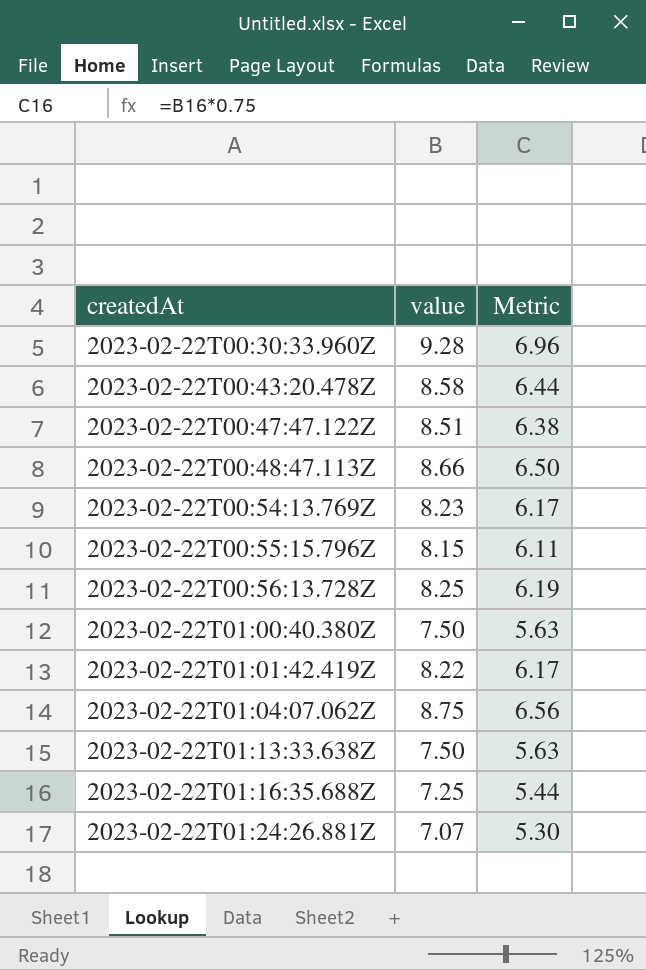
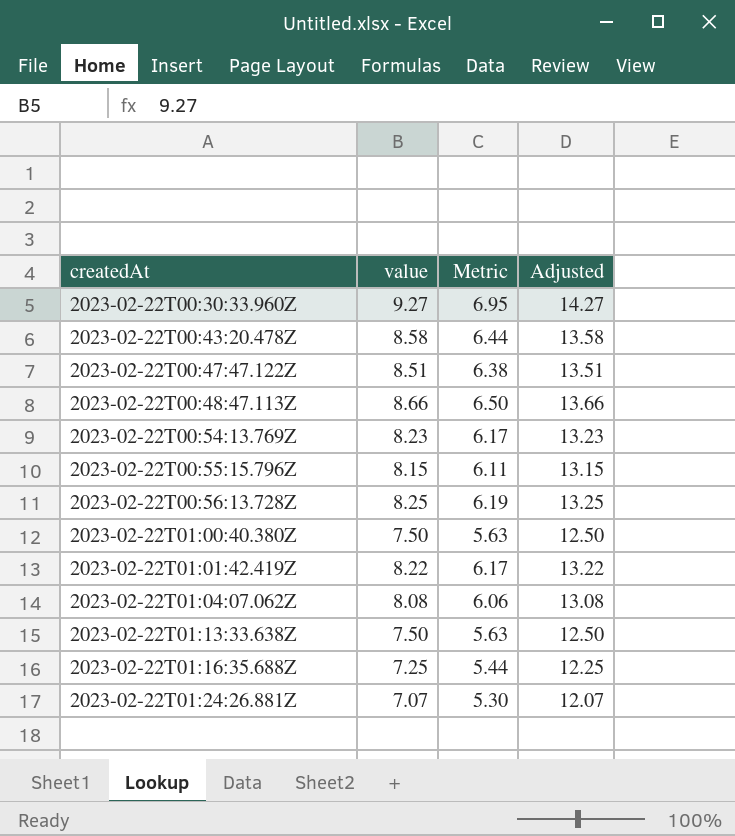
column Adjusted | formula: none -> [value] + 5
2023-02-22T00:30:33.960Z | value: 9.28 -> 9.27
2023-02-22T00:30:33.960Z | Metric: 6.96 -> 6.95
2023-02-22T01:04:07.062Z | value: 8.75 -> 8.08
2023-02-22T01:04:07.062Z | Metric: 6.56 -> 6.06

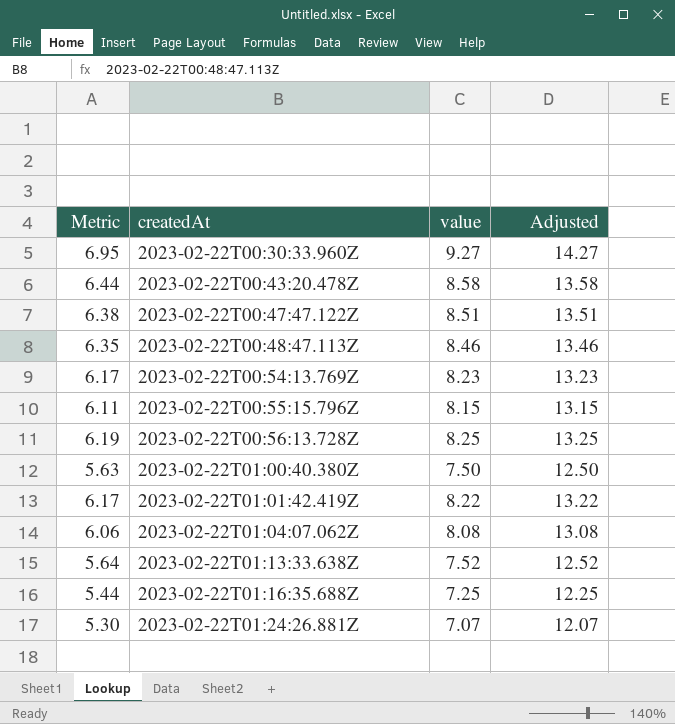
column Metric | position: 3 -> 1
2023-02-22T00:48:47.113Z | Metric: 6.50 -> 6.35
2023-02-22T00:48:47.113Z | value: 8.66 -> 8.46
2023-02-22T00:48:47.113Z | Adjusted: 13.66 -> 13.46
2023-02-22T01:13:33.638Z | Metric: 5.63 -> 5.64
2023-02-22T01:13:33.638Z | value: 7.50 -> 7.52
2023-02-22T01:13:33.638Z | Adjusted: 12.50 -> 12.52

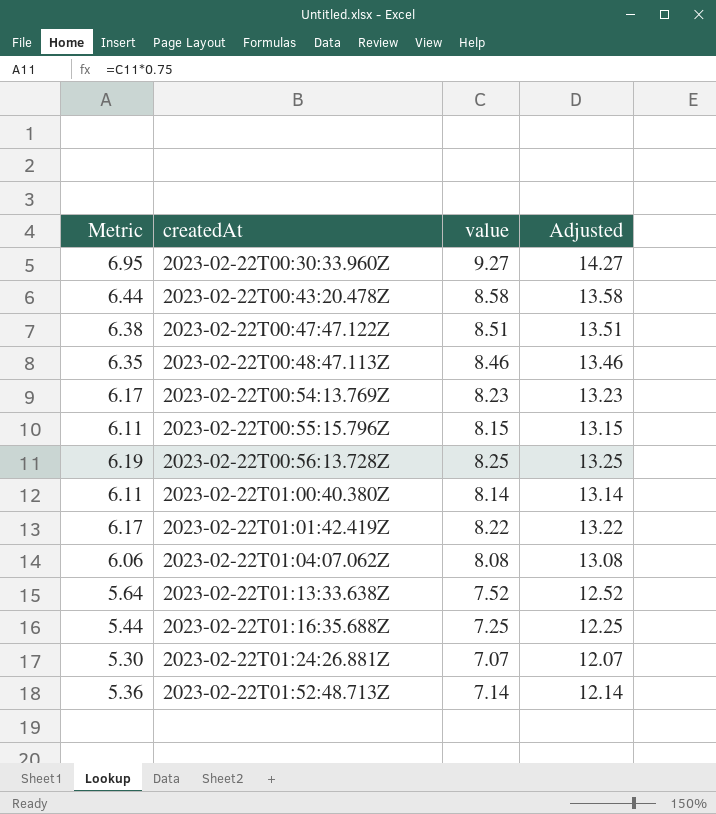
2023-02-22T01:00:40.380Z | Metric: 5.63 -> 6.11
2023-02-22T01:00:40.380Z | value: 7.50 -> 8.14
2023-02-22T01:00:40.380Z | Adjusted: 12.50 -> 13.14
row 2023-02-22T01:52:48.713Z: none -> 5.36 | 7.14 | 12.14

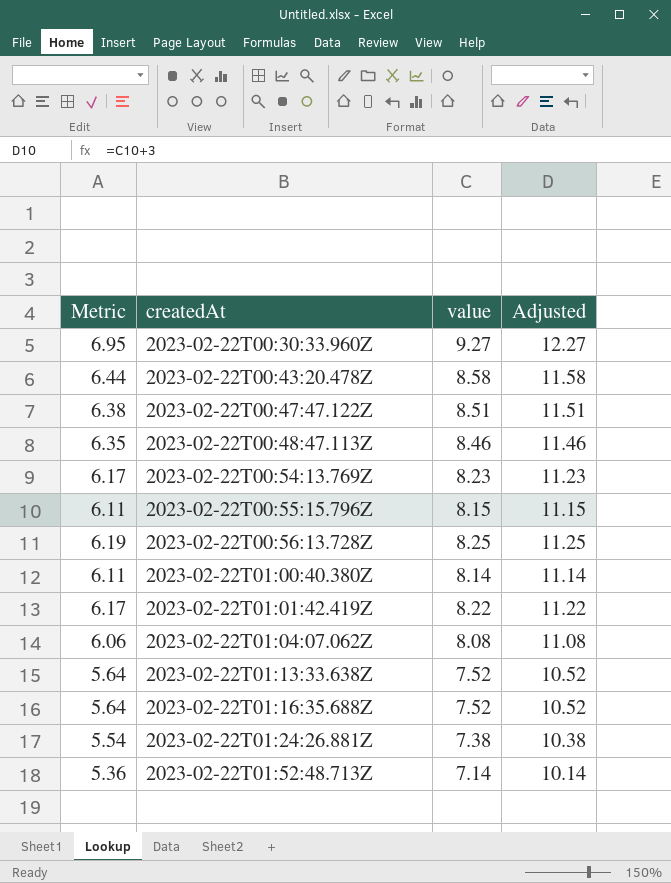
column Adjusted | formula: [value] + 5 -> [value] + 3
2023-02-22T01:16:35.688Z | Metric: 5.44 -> 5.64
2023-02-22T01:16:35.688Z | value: 7.25 -> 7.52
2023-02-22T01:24:26.881Z | Metric: 5.30 -> 5.54
2023-02-22T01:24:26.881Z | value: 7.07 -> 7.38

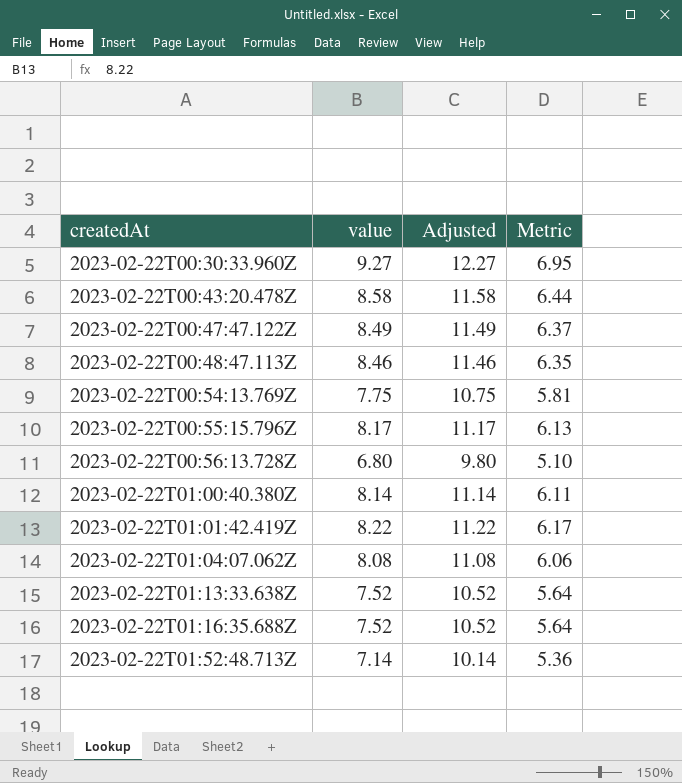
column Metric | position: 1 -> 4
row 2023-02-22T01:24:26.881Z: 5.54 | 7.38 | 10.38 -> none
2023-02-22T00:47:47.122Z | value: 8.51 -> 8.49
2023-02-22T00:47:47.122Z | Adjusted: 11.51 -> 11.49
2023-02-22T00:47:47.122Z | Metric: 6.38 -> 6.37
2023-02-22T00:54:13.769Z | value: 8.23 -> 7.75
2023-02-22T00:54:13.769Z | Adjusted: 11.23 -> 10.75
2023-02-22T00:54:13.769Z | Metric: 6.17 -> 5.81
2023-02-22T00:55:15.796Z | value: 8.15 -> 8.17
2023-02-22T00:55:15.796Z | Adjusted: 11.15 -> 11.17
2023-02-22T00:55:15.796Z | Metric: 6.11 -> 6.13
2023-02-22T00:56:13.728Z | value: 8.25 -> 6.80
2023-02-22T00:56:13.728Z | Adjusted: 11.25 -> 9.80
2023-02-22T00:56:13.728Z | Metric: 6.19 -> 5.10

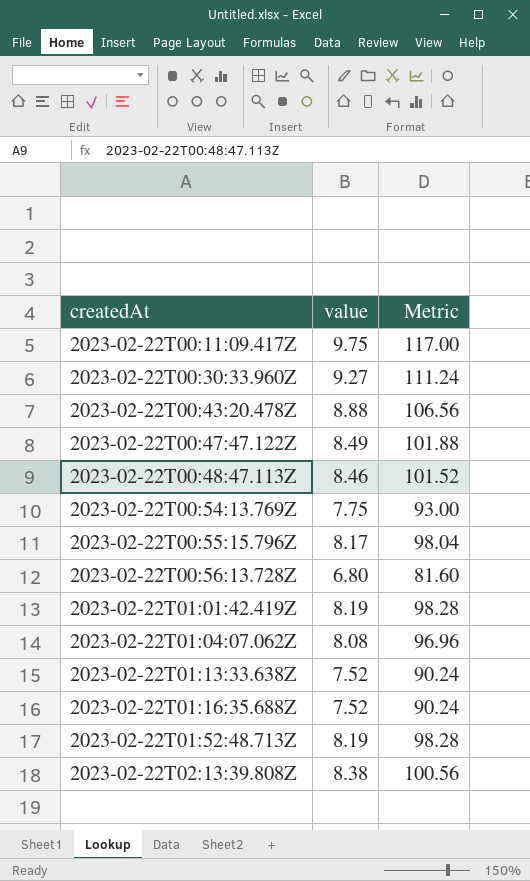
column Adjusted | formula: [value] + 3 -> none
column Metric | formula: [value] * 0.75 -> [value] * 12
row 2023-02-22T01:00:40.380Z: 8.14 | 11.14 | 6.11 -> none
row 2023-02-22T00:11:09.417Z: none -> 9.75 | 117.00
2023-02-22T00:43:20.478Z | value: 8.58 -> 8.88
2023-02-22T01:01:42.419Z | value: 8.22 -> 8.19
2023-02-22T01:52:48.713Z | value: 7.14 -> 8.19
row 2023-02-22T02:13:39.808Z: none -> 8.38 | 100.56

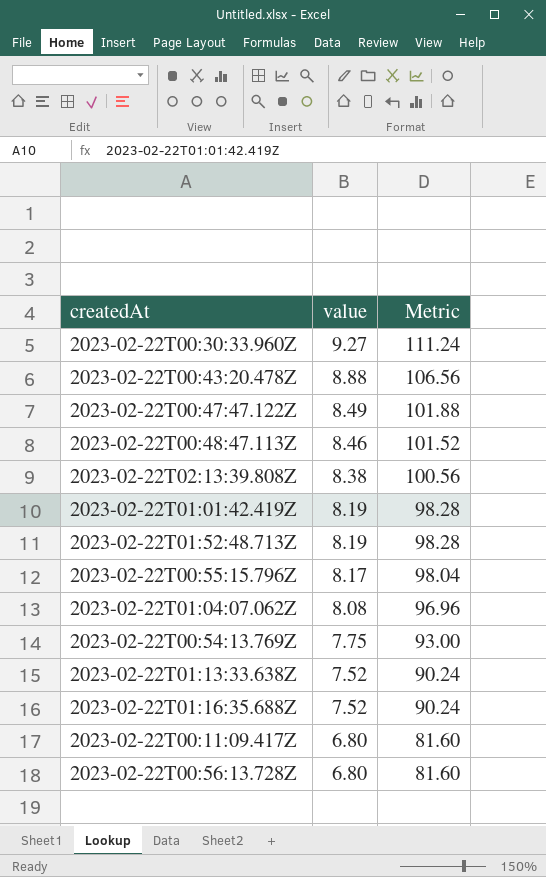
row order: createdAt ascending -> value descending
2023-02-22T00:11:09.417Z | value: 9.75 -> 6.80
2023-02-22T00:11:09.417Z | Metric: 117.00 -> 81.60

